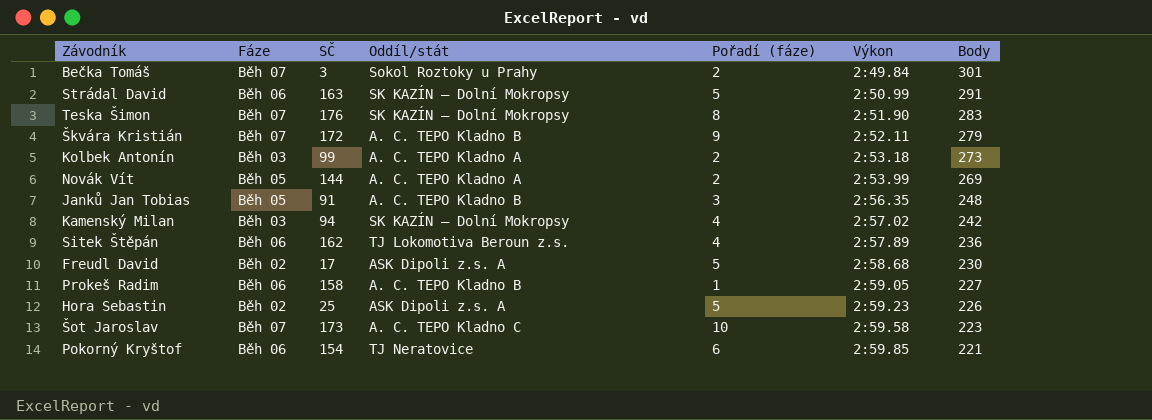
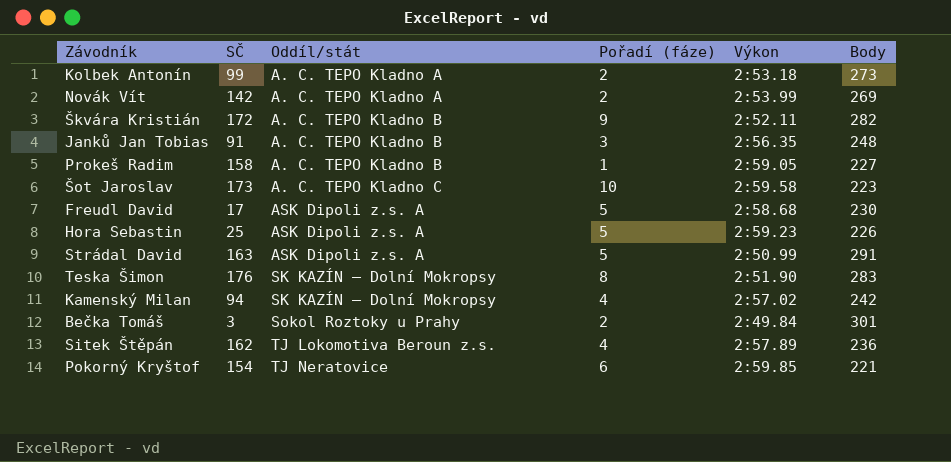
row order: Výkon ascending -> Oddíl/stát ascending
column Fáze | position: 2 -> none
Novák Vít | SČ: 144 -> 142
Škvára Kristián | Body: 279 -> 282
Strádal David | Oddíl/stát: SK KAZÍN – Dolní Mokropsy -> ASK Dipoli z.s. A

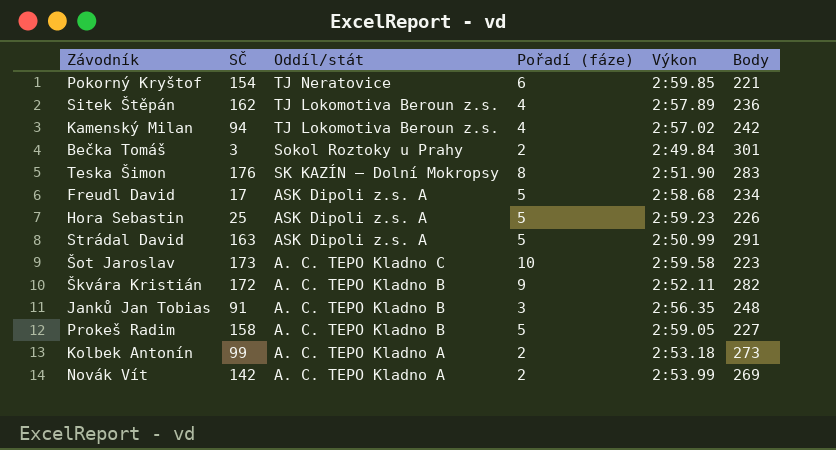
row order: Oddíl/stát ascending -> Oddíl/stát descending
Kamenský Milan | Oddíl/stát: SK KAZÍN – Dolní Mokropsy -> TJ Lokomotiva Beroun z.s.
Freudl David | Body: 230 -> 234
Prokeš Radim | Pořadí (fáze): 1 -> 5

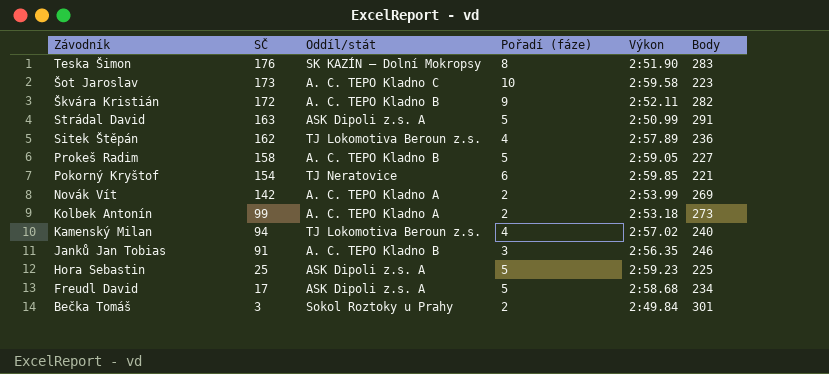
row order: Oddíl/stát descending -> SČ descending
Kamenský Milan | Body: 242 -> 240
Janků Jan Tobias | Body: 248 -> 246
Hora Sebastin | Body: 226 -> 225

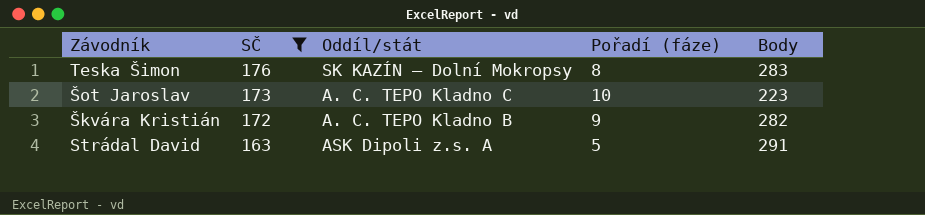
filter: none -> SČ >= 163
column Výkon | position: 5 -> none

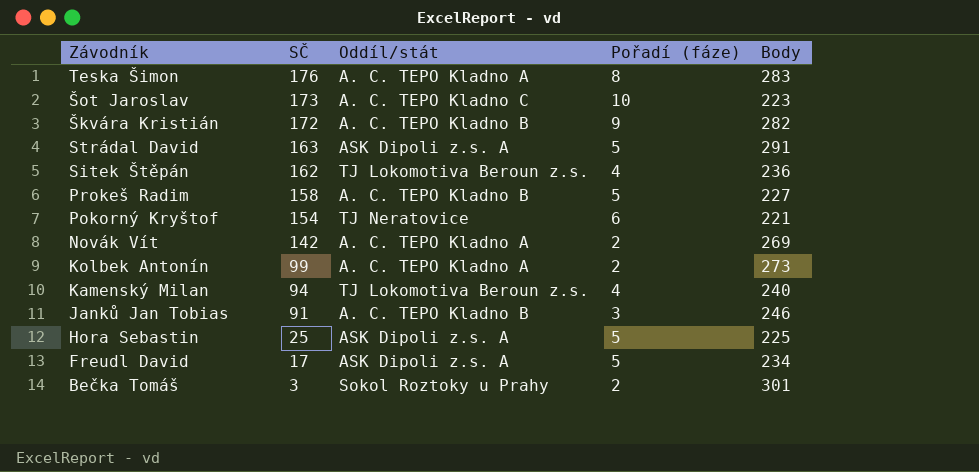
filter: SČ >= 163 -> none
Teska Šimon | Oddíl/stát: SK KAZÍN – Dolní Mokropsy -> A. C. TEPO Kladno A

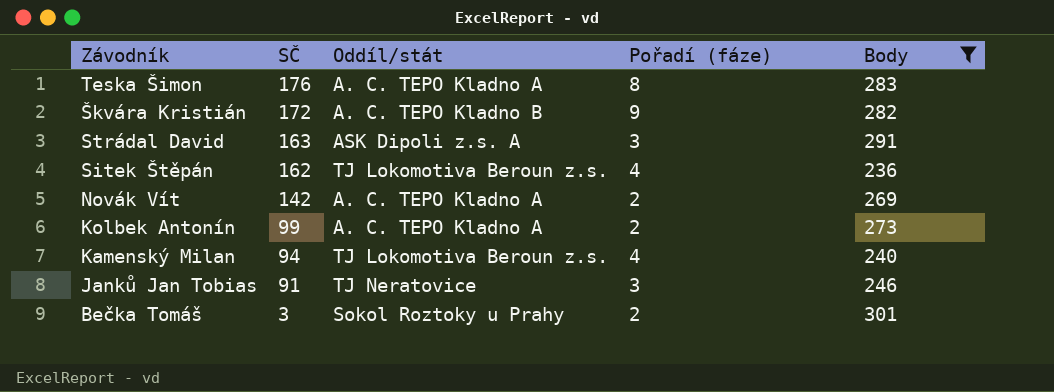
filter: none -> Body >= 236
Strádal David | Pořadí (fáze): 5 -> 3
Janků Jan Tobias | Oddíl/stát: A. C. TEPO Kladno B -> TJ Neratovice

